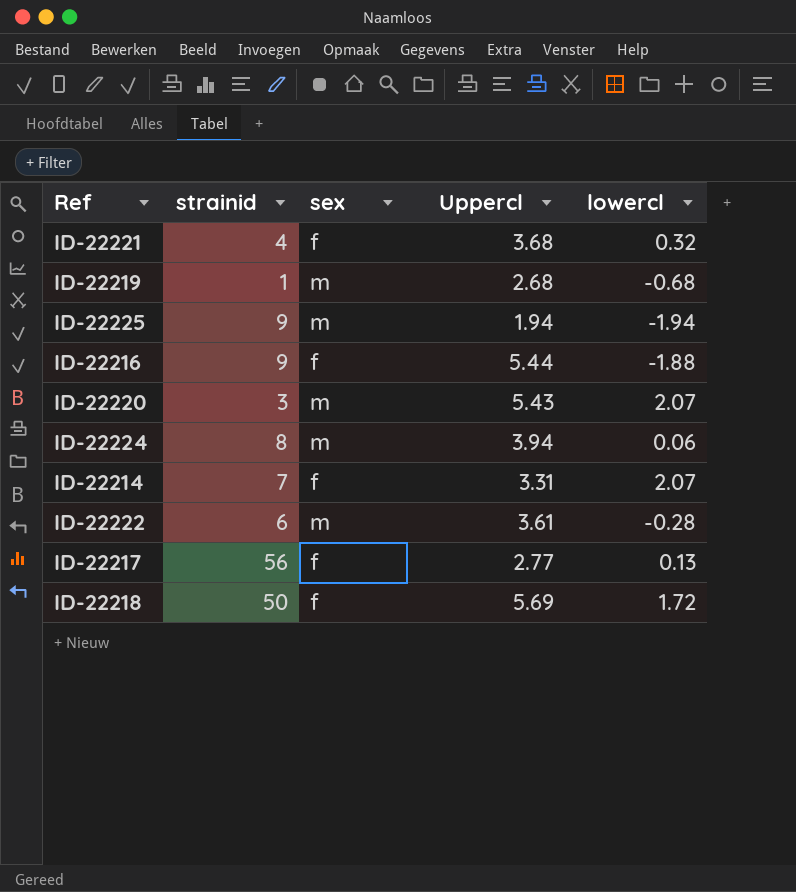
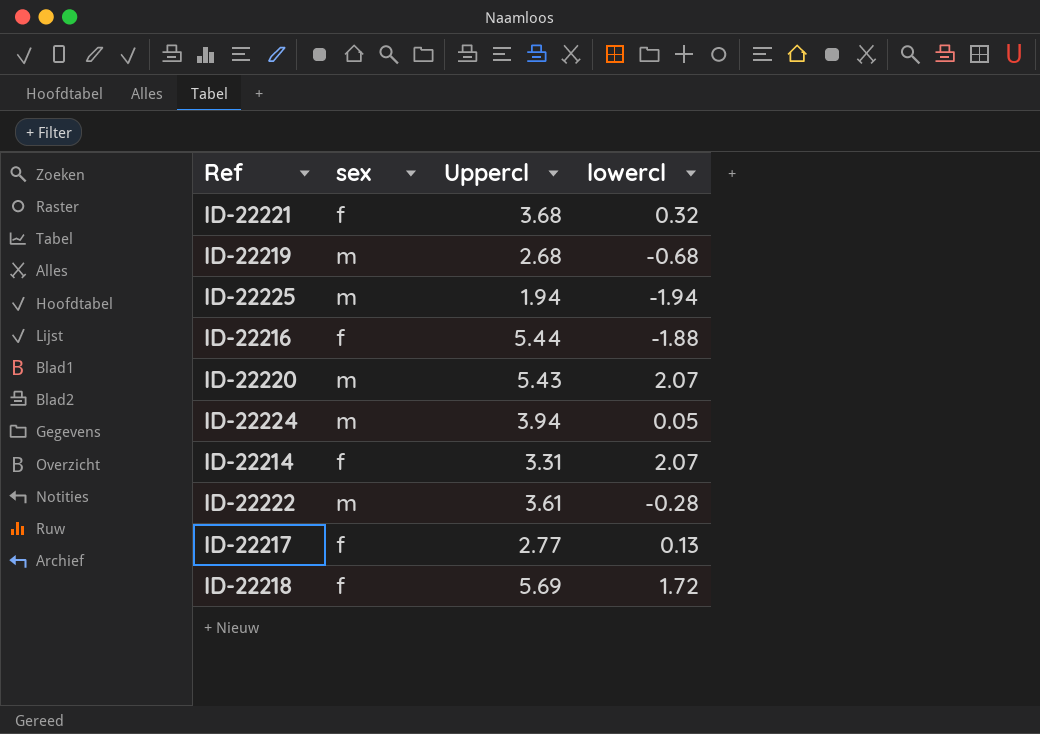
column strainid | position: 2 -> none
ID-22224 | lowercl: 0.06 -> 0.05

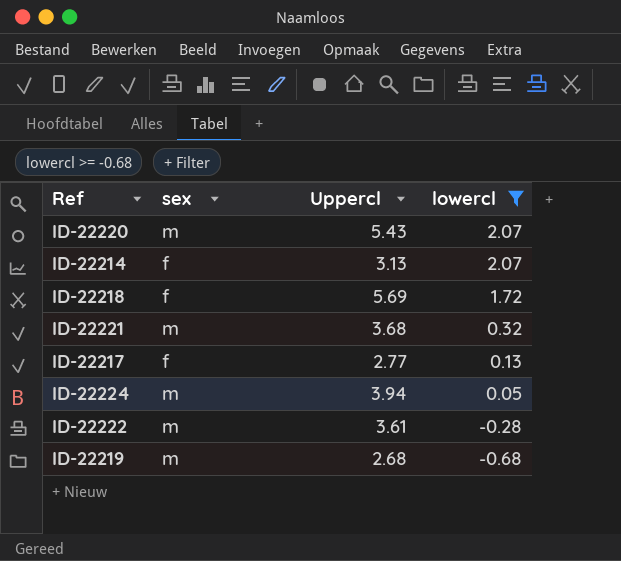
filter: none -> lowercl >= -0.68
row order: none -> lowercl descending
ID-22214 | Uppercl: 3.31 -> 3.13
ID-22221 | sex: f -> m

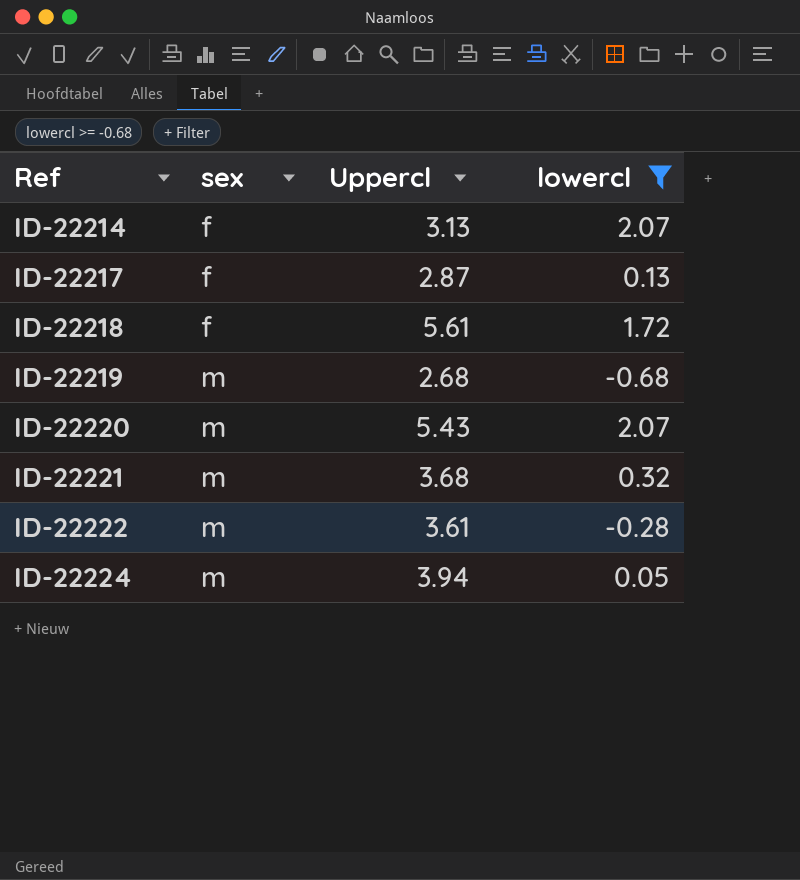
row order: lowercl descending -> Ref ascending
ID-22217 | Uppercl: 2.77 -> 2.87
ID-22218 | Uppercl: 5.69 -> 5.61

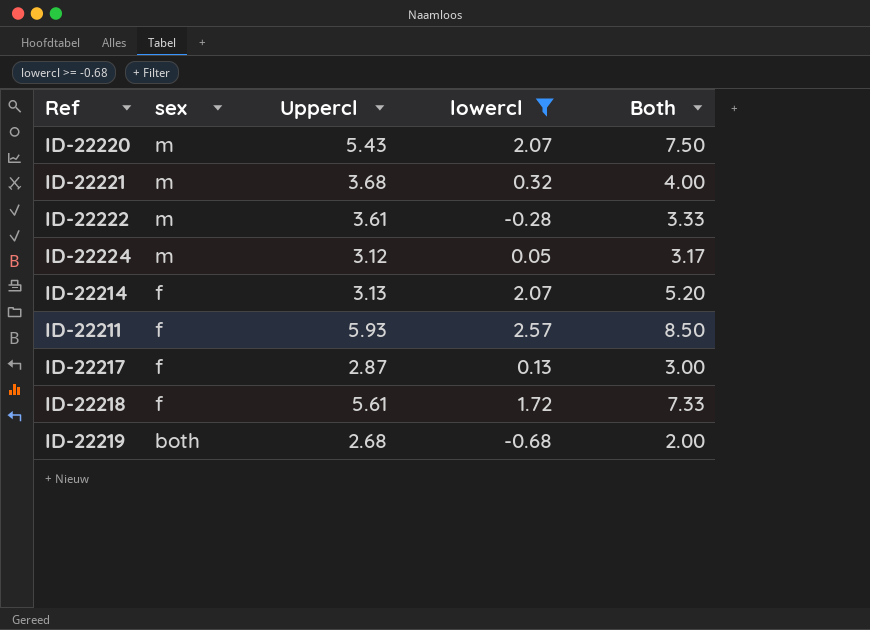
row order: Ref ascending -> sex descending
column Both | formula: none -> [Uppercl] + [lowercl]
ID-22224 | Uppercl: 3.94 -> 3.12
row ID-22211: none -> f | 5.93 | 2.57 | 8.50
ID-22219 | sex: m -> both

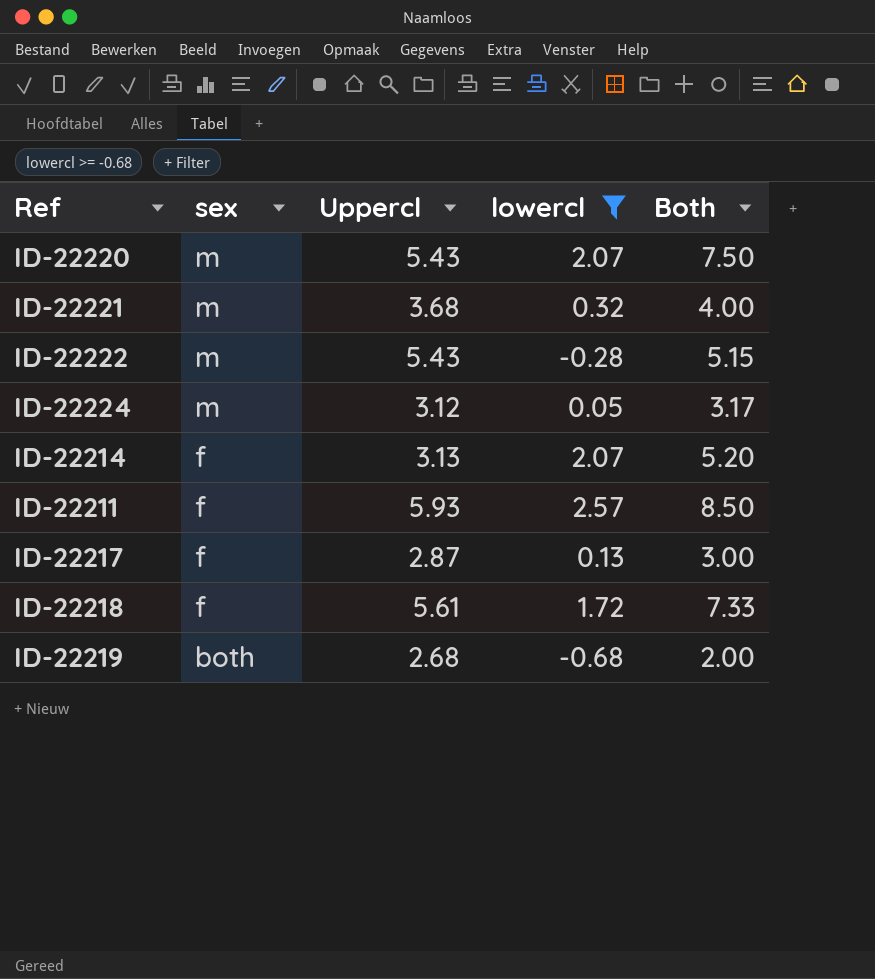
ID-22222 | Uppercl: 3.61 -> 5.43
ID-22222 | Both: 3.33 -> 5.15

